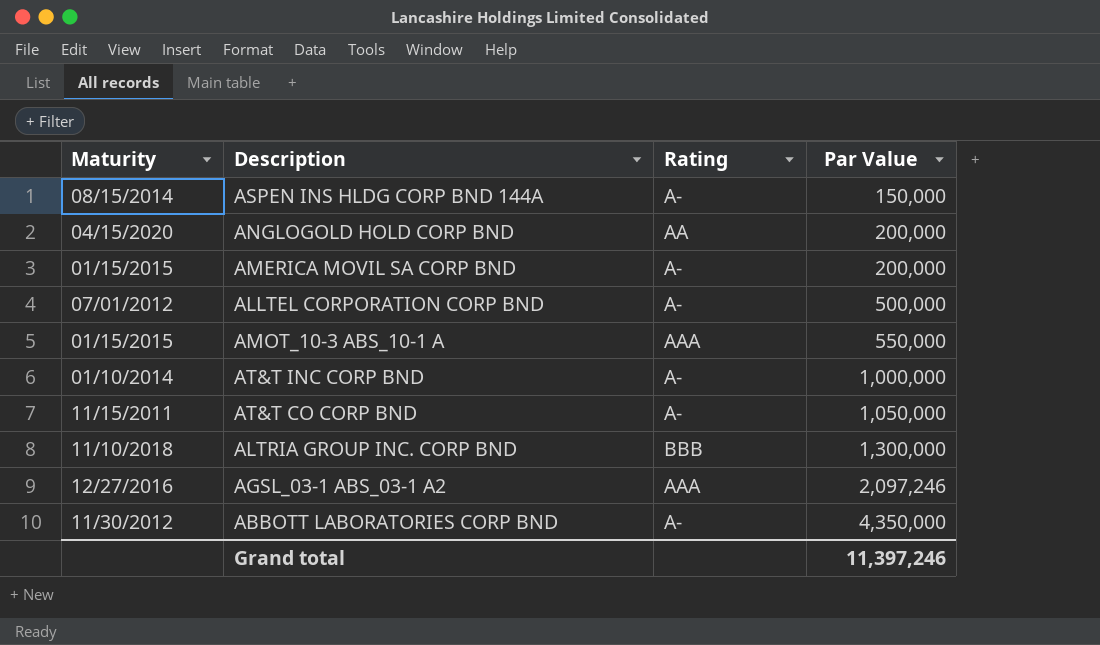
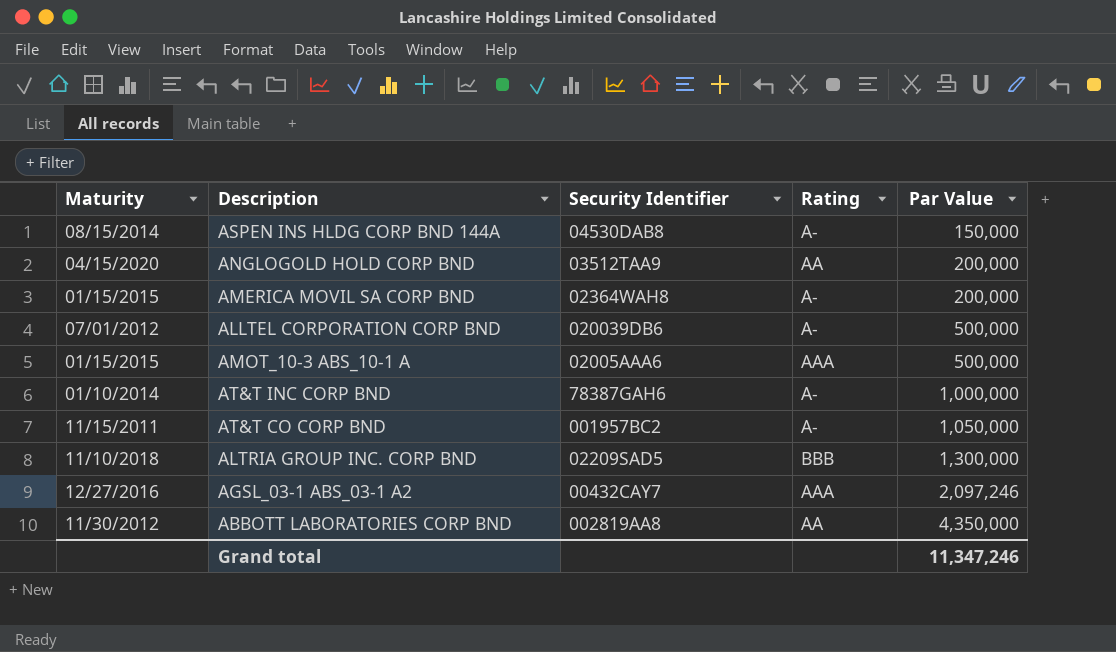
column Security Identifier | position: none -> 3
AMOT_10-3 ABS_10-1 A | Par Value: 550,000 -> 500,000
ABBOTT LABORATORIES CORP BND | Rating: A- -> AA
Grand total | Par Value: 11,397,246 -> 11,347,246

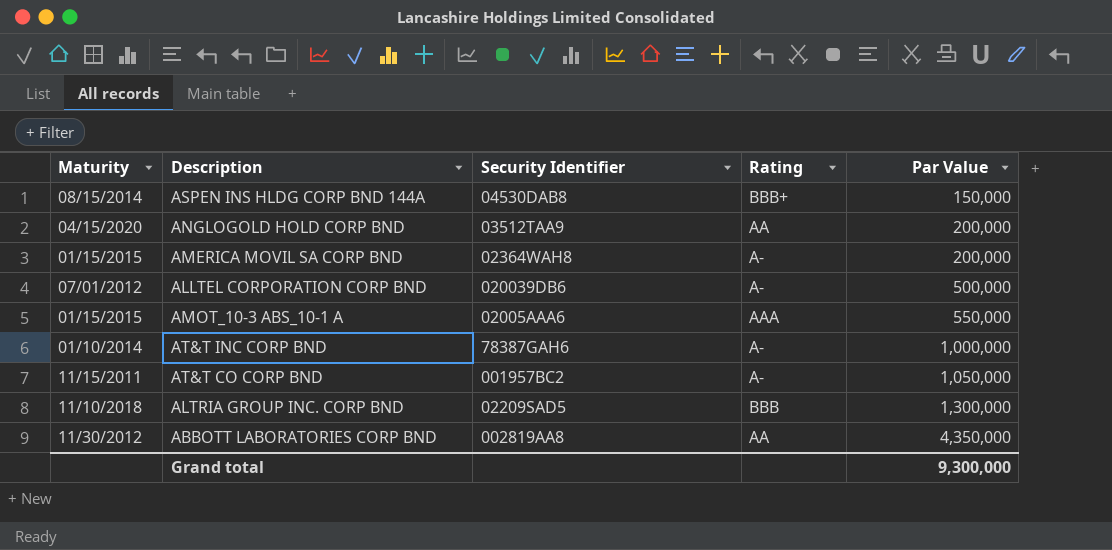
row AGSL_03-1 ABS_03-1 A2: 12/27/2016 | 00432CAY7 | AAA | 2,097,246 -> none
ASPEN INS HLDG CORP BND 144A | Rating: A- -> BBB+
AMOT_10-3 ABS_10-1 A | Par Value: 500,000 -> 550,000
Grand total | Par Value: 11,347,246 -> 9,300,000

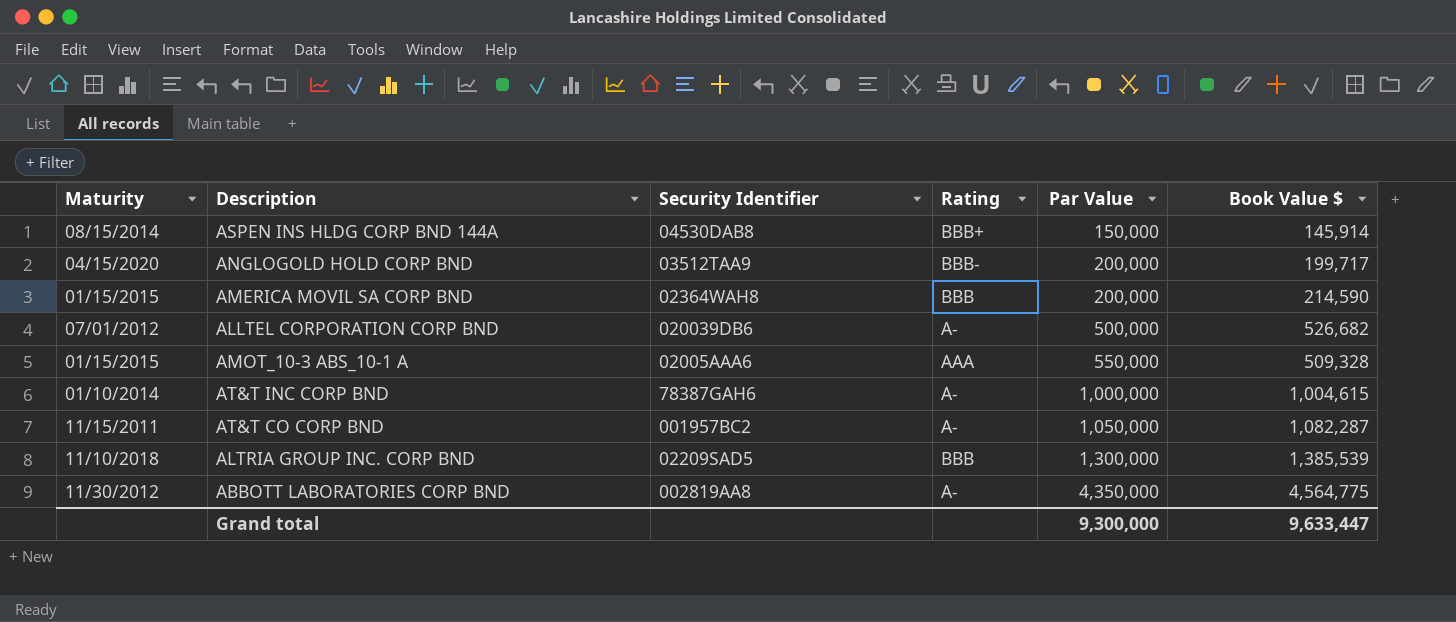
column Book Value $ | position: none -> 6
ANGLOGOLD HOLD CORP BND | Rating: AA -> BBB-
AMERICA MOVIL SA CORP BND | Rating: A- -> BBB
ABBOTT LABORATORIES CORP BND | Rating: AA -> A-

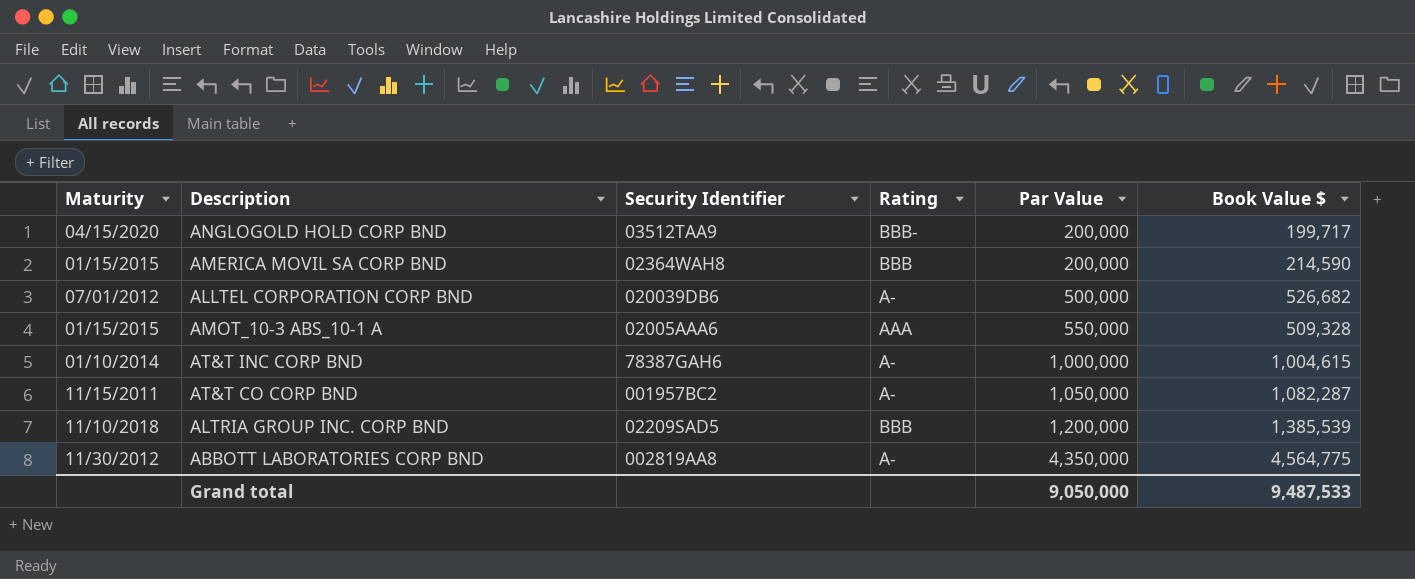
row ASPEN INS HLDG CORP BND 144A: 08/15/2014 | 04530DAB8 | BBB+ | 150,000 | 145,914 -> none
ALTRIA GROUP INC. CORP BND | Par Value: 1,300,000 -> 1,200,000
Grand total | Par Value: 9,300,000 -> 9,050,000
Grand total | Book Value $: 9,633,447 -> 9,487,533

